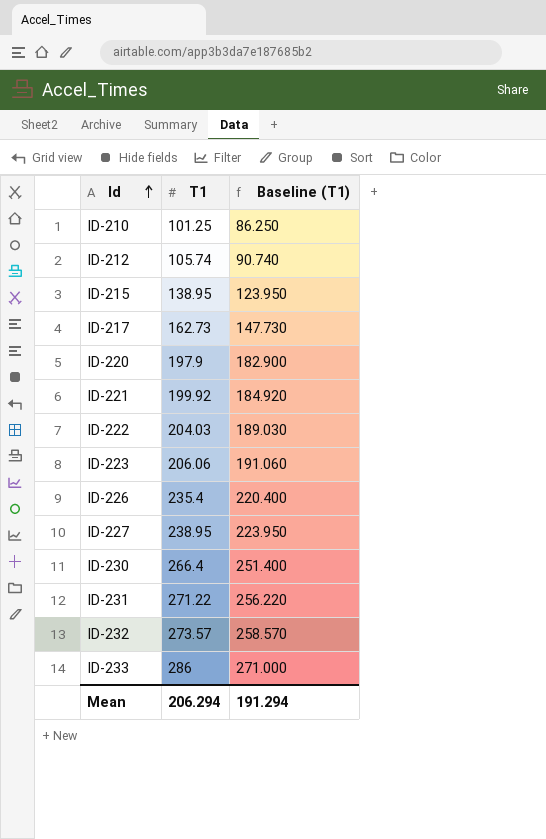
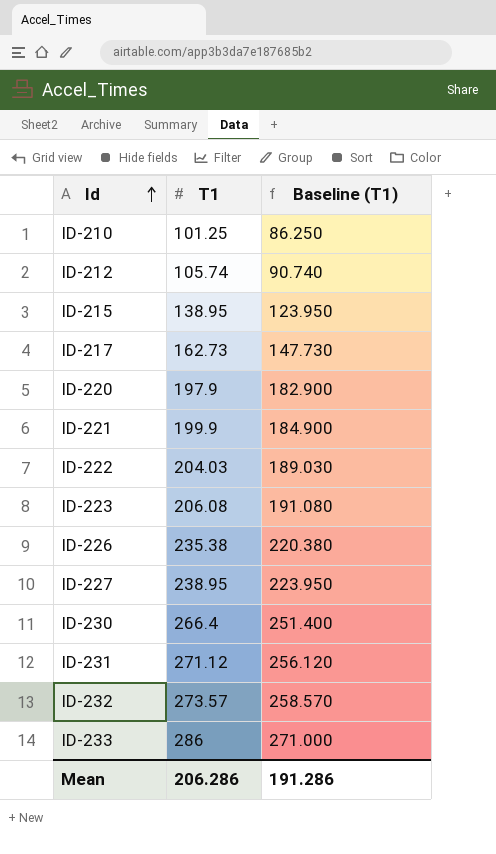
ID-221 | T1: 199.92 -> 199.9
ID-221 | Baseline (T1): 184.920 -> 184.900
ID-223 | T1: 206.06 -> 206.08
ID-223 | Baseline (T1): 191.060 -> 191.080
ID-226 | T1: 235.4 -> 235.38
ID-226 | Baseline (T1): 220.400 -> 220.380
ID-231 | T1: 271.22 -> 271.12
ID-231 | Baseline (T1): 256.220 -> 256.120
Mean | T1: 206.294 -> 206.286
Mean | Baseline (T1): 191.294 -> 191.286

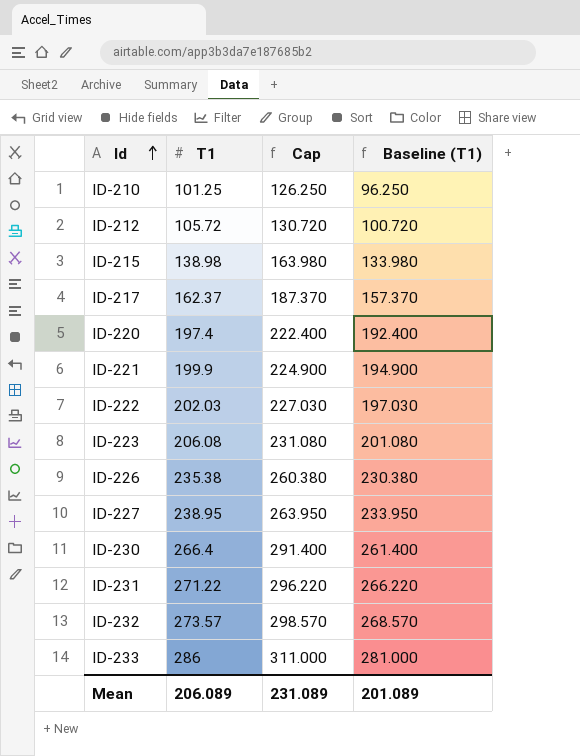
column Cap | formula: none -> [T1] + 25
column Baseline (T1) | formula: [T1] - 15 -> [T1] - 5
ID-212 | T1: 105.74 -> 105.72
ID-215 | T1: 138.95 -> 138.98
ID-217 | T1: 162.73 -> 162.37
ID-220 | T1: 197.9 -> 197.4
ID-222 | T1: 204.03 -> 202.03
ID-231 | T1: 271.12 -> 271.22
Mean | T1: 206.286 -> 206.089
Mean | Baseline (T1): 191.286 -> 201.089

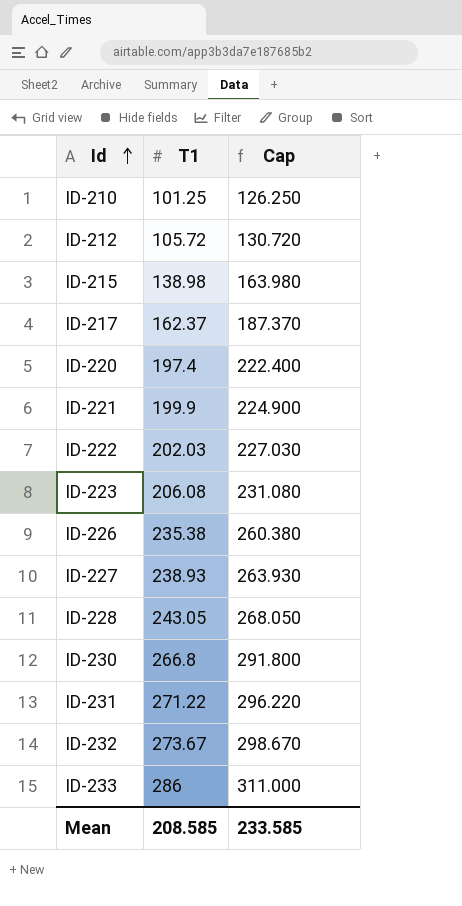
column Baseline (T1) | formula: [T1] - 5 -> none
ID-227 | T1: 238.95 -> 238.93
ID-227 | Cap: 263.950 -> 263.930
row ID-228: none -> 243.05 | 268.050
ID-230 | T1: 266.4 -> 266.8
ID-230 | Cap: 291.400 -> 291.800
ID-232 | T1: 273.57 -> 273.67
ID-232 | Cap: 298.570 -> 298.670
Mean | T1: 206.089 -> 208.585
Mean | Cap: 231.089 -> 233.585

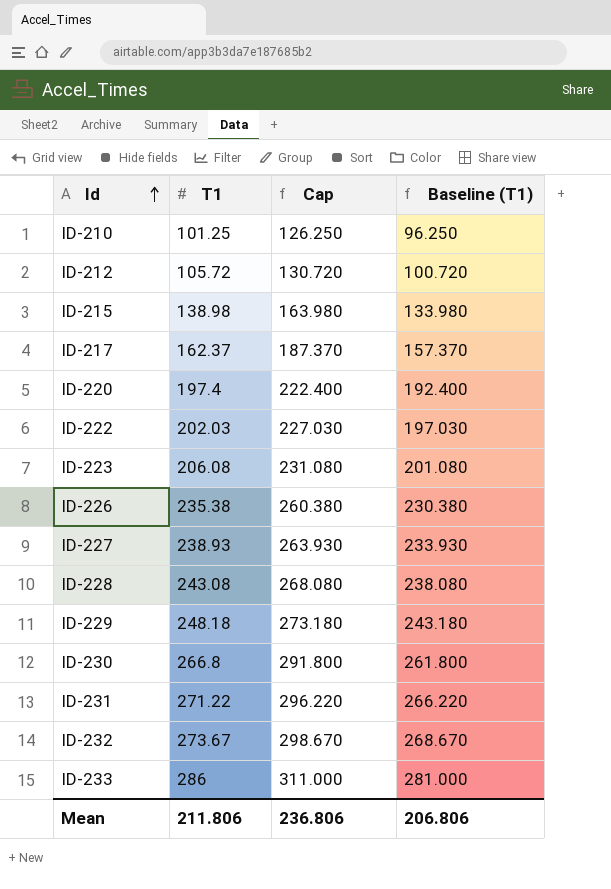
column Baseline (T1) | formula: none -> [T1] - 5
row ID-221: 199.9 | 224.900 -> none
ID-228 | T1: 243.05 -> 243.08
ID-228 | Cap: 268.050 -> 268.080
row ID-229: none -> 248.18 | 273.180 | 243.180
Mean | T1: 208.585 -> 211.806
Mean | Cap: 233.585 -> 236.806

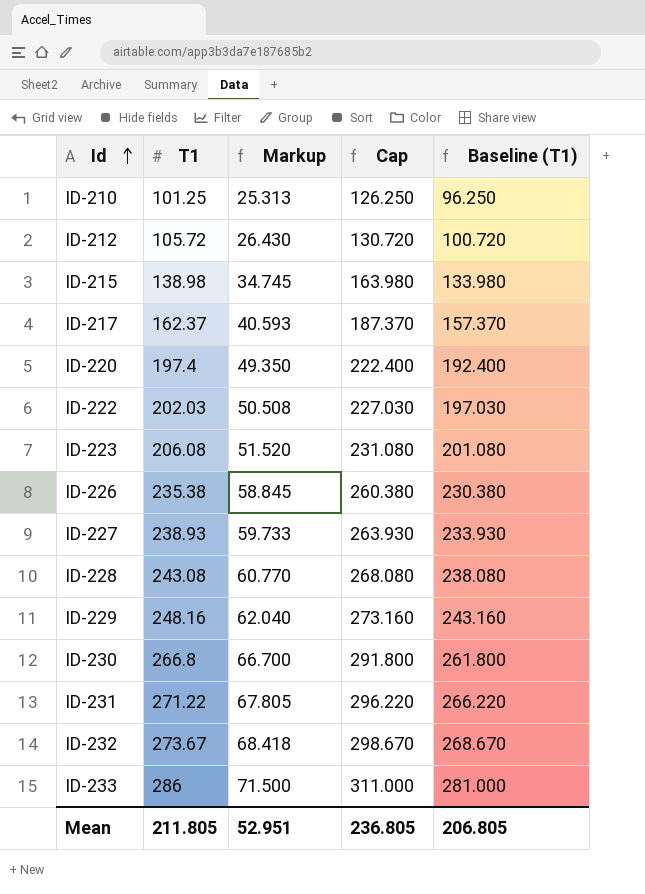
column Markup | formula: none -> [T1] * 0.25
ID-229 | T1: 248.18 -> 248.16
ID-229 | Cap: 273.180 -> 273.160
ID-229 | Baseline (T1): 243.180 -> 243.160
Mean | T1: 211.806 -> 211.805
Mean | Cap: 236.806 -> 236.805
Mean | Baseline (T1): 206.806 -> 206.805

